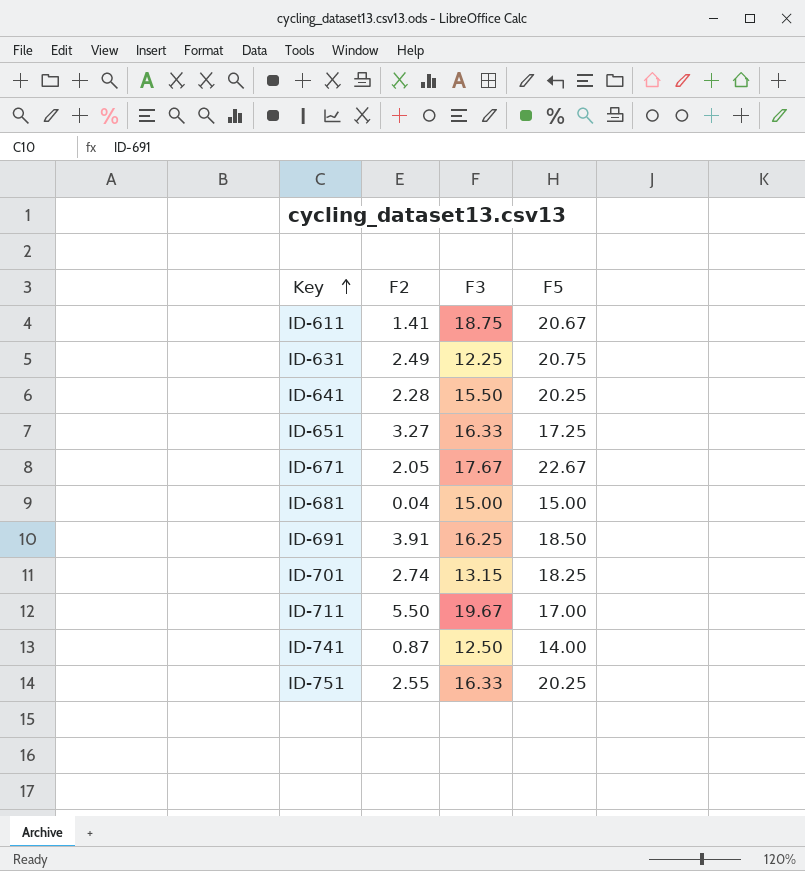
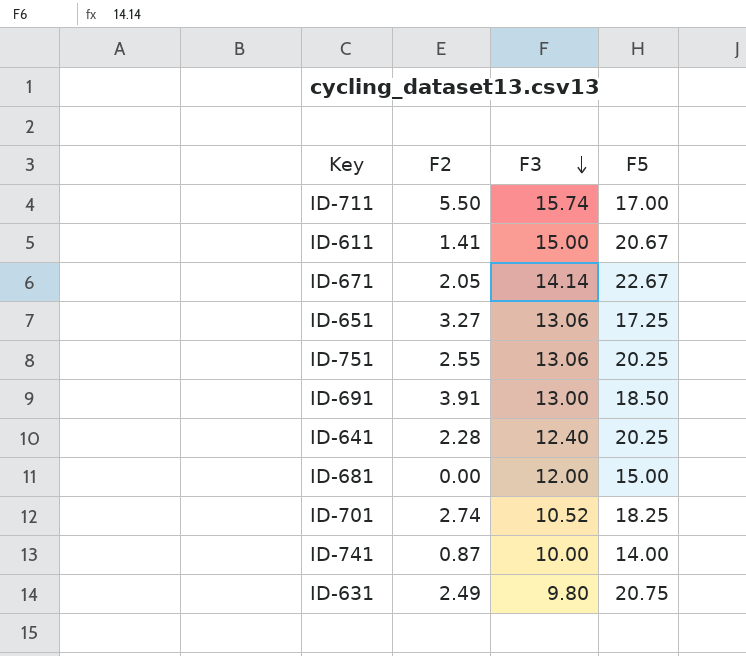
row order: Key ascending -> F3 descending
ID-711 | F3: 19.67 -> 15.74
ID-611 | F3: 18.75 -> 15.00
ID-671 | F3: 17.67 -> 14.14
ID-651 | F3: 16.33 -> 13.06
ID-751 | F3: 16.33 -> 13.06
ID-691 | F3: 16.25 -> 13.00
ID-641 | F3: 15.50 -> 12.40
ID-681 | F2: 0.04 -> 0.00
ID-681 | F3: 15.00 -> 12.00
ID-701 | F3: 13.15 -> 10.52
ID-741 | F3: 12.50 -> 10.00
ID-631 | F3: 12.25 -> 9.80

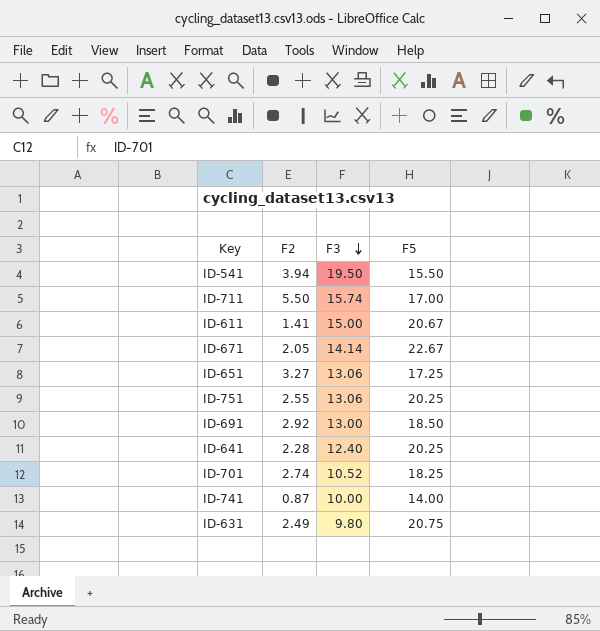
row ID-681: 0.00 | 12.00 | 15.00 -> none
row ID-541: none -> 3.94 | 19.50 | 15.50
ID-691 | F2: 3.91 -> 2.92

